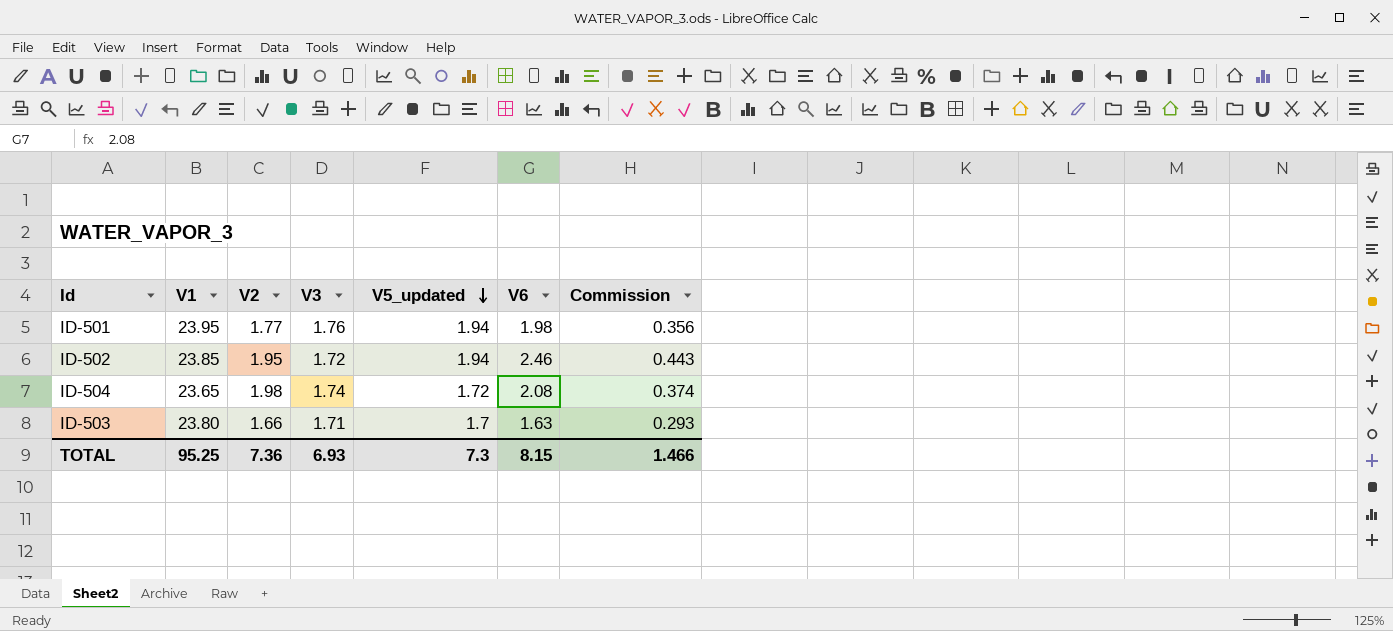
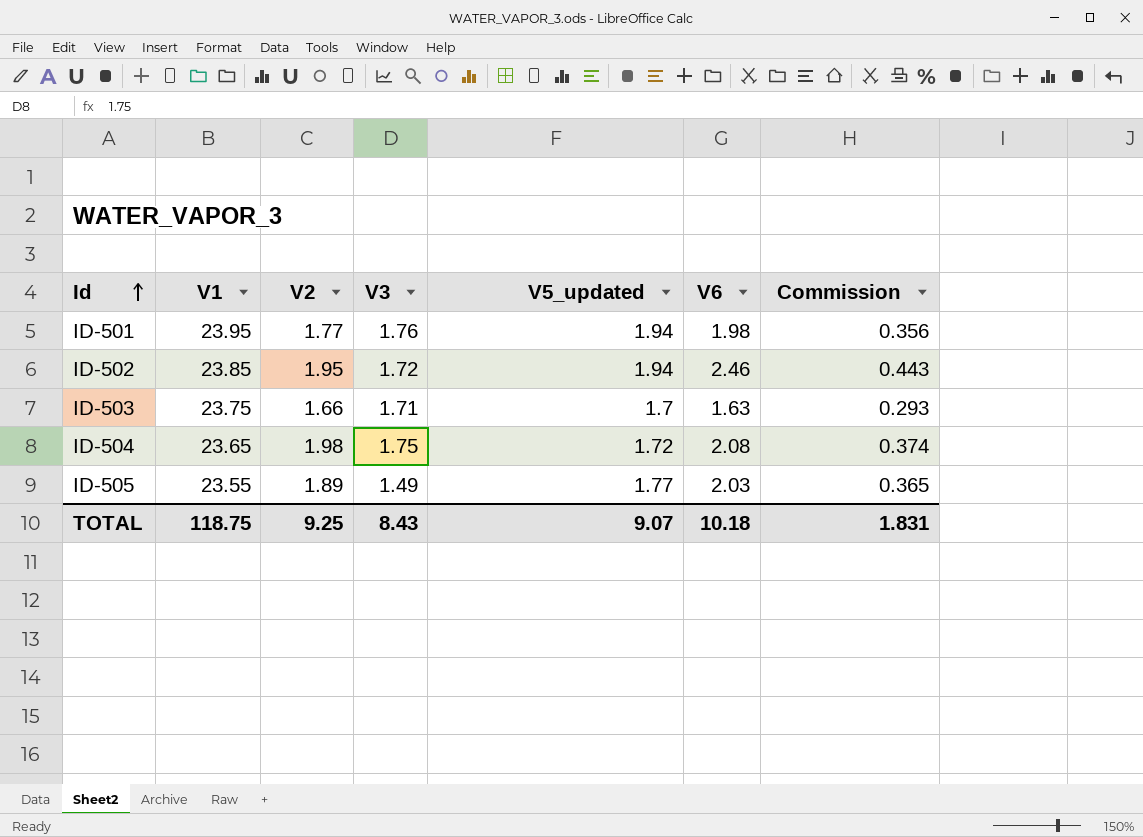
row order: V5_updated descending -> Id ascending
ID-503 | V1: 23.80 -> 23.75
ID-504 | V3: 1.74 -> 1.75
row ID-505: none -> 23.55 | 1.89 | 1.49 | 1.77 | 2.03 | 0.365
TOTAL | V1: 95.25 -> 118.75
TOTAL | V2: 7.36 -> 9.25
TOTAL | V3: 6.93 -> 8.43
TOTAL | V5_updated: 7.3 -> 9.07
TOTAL | V6: 8.15 -> 10.18
TOTAL | Commission: 1.466 -> 1.831

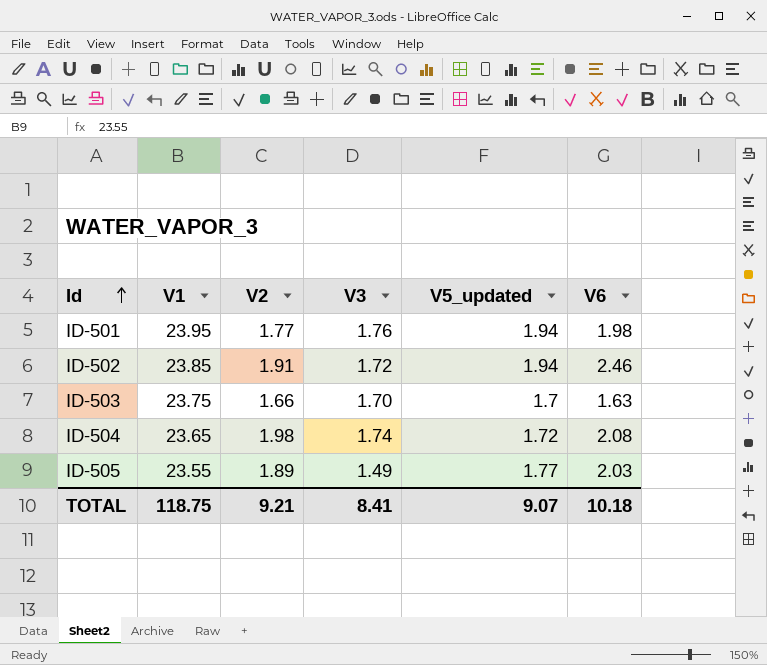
column Commission | formula: [V6] * 0.18 -> none
ID-502 | V2: 1.95 -> 1.91
ID-503 | V3: 1.71 -> 1.70
ID-504 | V3: 1.75 -> 1.74
TOTAL | V2: 9.25 -> 9.21
TOTAL | V3: 8.43 -> 8.41

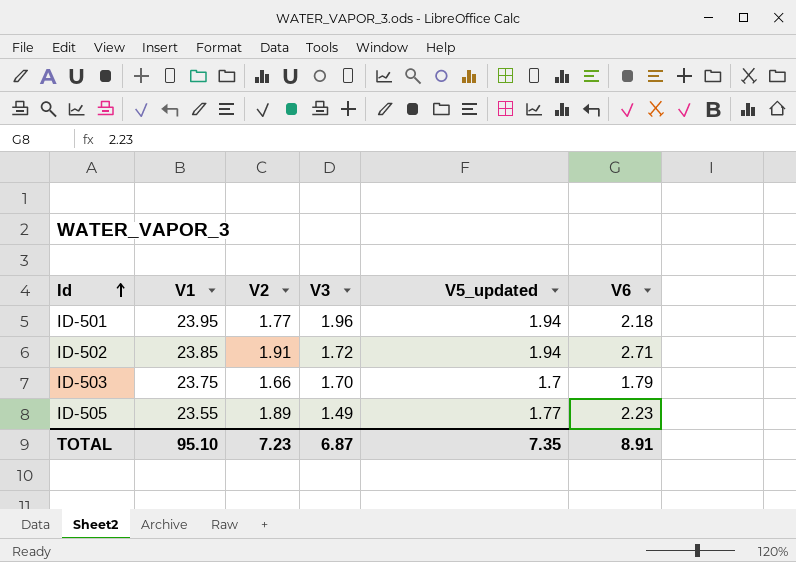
row ID-504: 23.65 | 1.98 | 1.74 | 1.72 | 2.08 -> none
ID-501 | V3: 1.76 -> 1.96
ID-501 | V6: 1.98 -> 2.18
ID-502 | V6: 2.46 -> 2.71
ID-503 | V6: 1.63 -> 1.79
ID-505 | V6: 2.03 -> 2.23
TOTAL | V1: 118.75 -> 95.10
TOTAL | V2: 9.21 -> 7.23
TOTAL | V3: 8.41 -> 6.87
TOTAL | V5_updated: 9.07 -> 7.35
TOTAL | V6: 10.18 -> 8.91

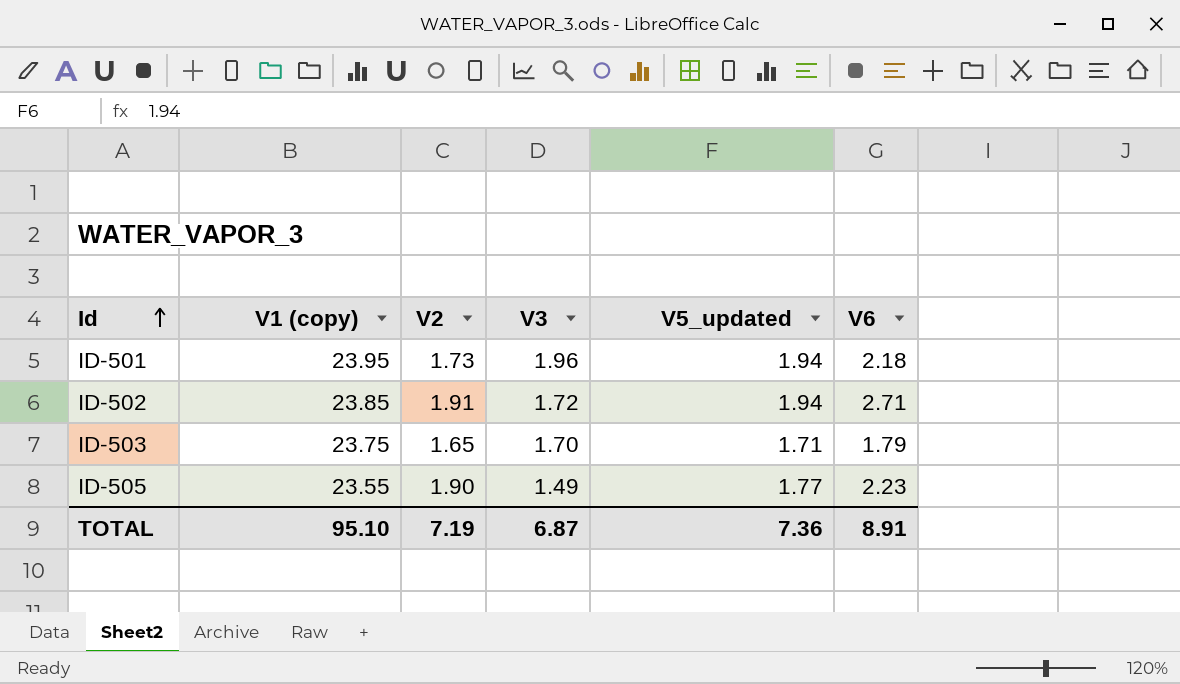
column name: V1 -> V1 (copy)
ID-501 | V2: 1.77 -> 1.73
ID-503 | V2: 1.66 -> 1.65
ID-503 | V5_updated: 1.7 -> 1.71
ID-505 | V2: 1.89 -> 1.90
TOTAL | V2: 7.23 -> 7.19
TOTAL | V5_updated: 7.35 -> 7.36

